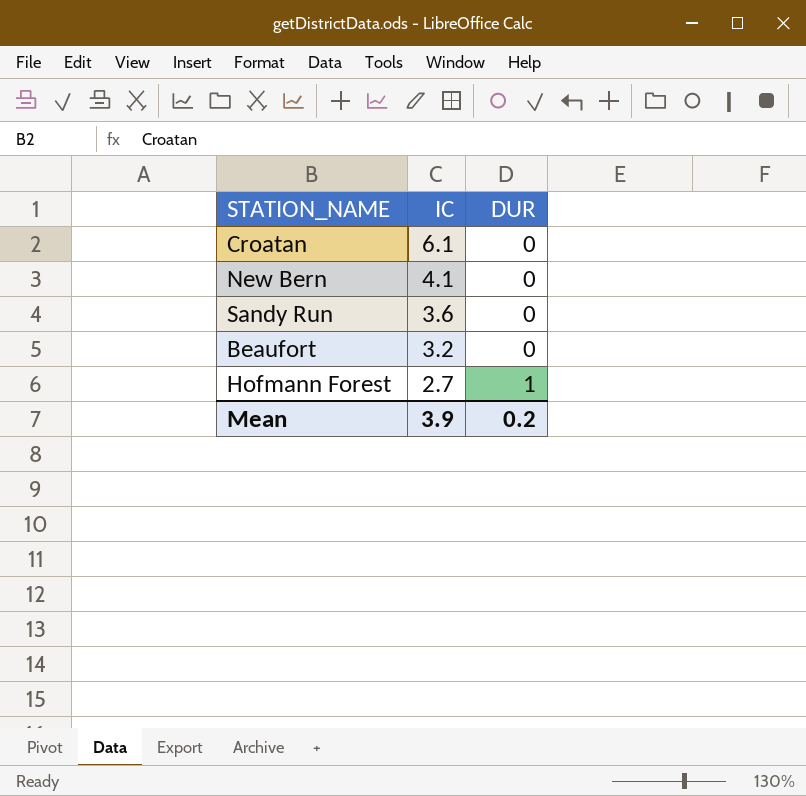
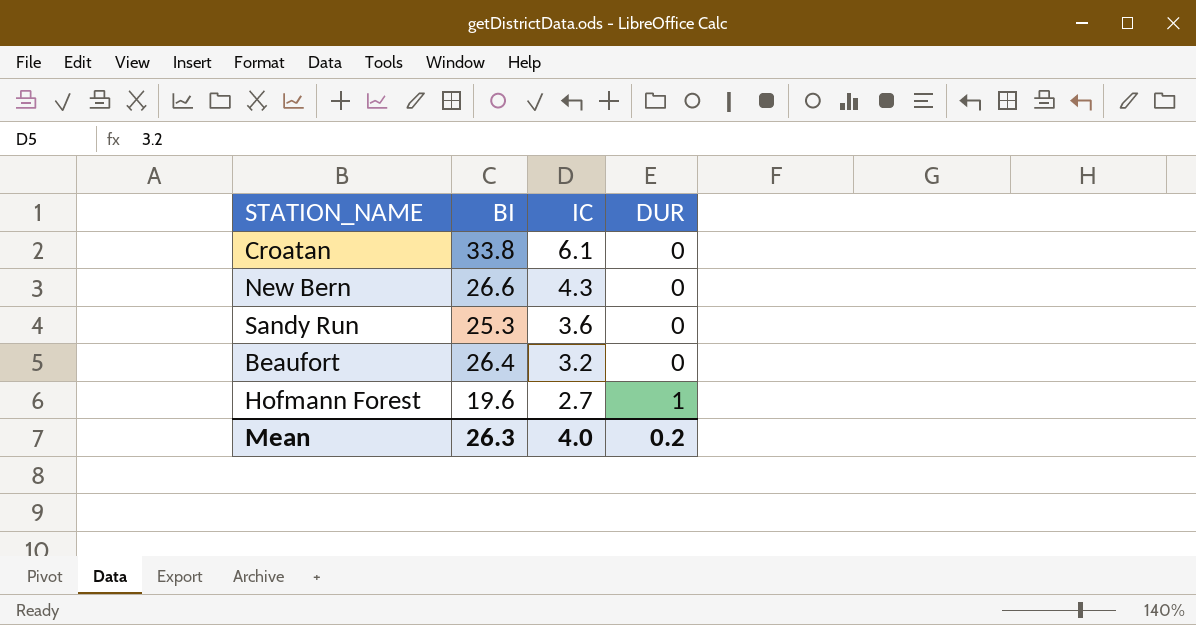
column BI | position: none -> 2
New Bern | IC: 4.1 -> 4.3
Mean | IC: 3.9 -> 4.0

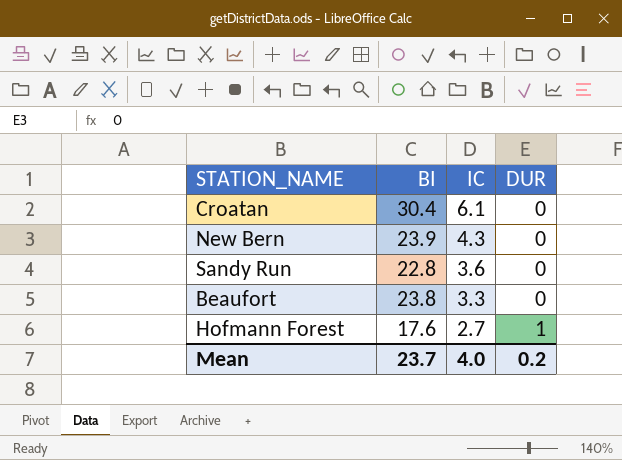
Croatan | BI: 33.8 -> 30.4
New Bern | BI: 26.6 -> 23.9
Sandy Run | BI: 25.3 -> 22.8
Beaufort | BI: 26.4 -> 23.8
Beaufort | IC: 3.2 -> 3.3
Hofmann Forest | BI: 19.6 -> 17.6
Mean | BI: 26.3 -> 23.7

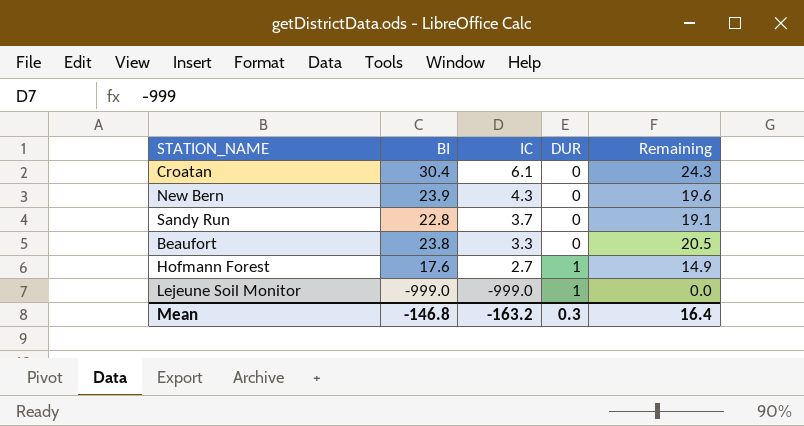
column Remaining | formula: none -> [BI] - [IC]
Sandy Run | IC: 3.6 -> 3.7
row Lejeune Soil Monitor: none -> -999.0 | -999.0 | 1 | 0.0
Mean | BI: 23.7 -> -146.8
Mean | IC: 4.0 -> -163.2
Mean | DUR: 0.2 -> 0.3

